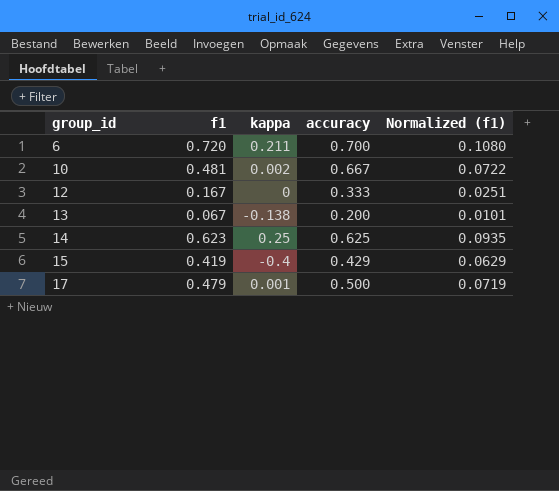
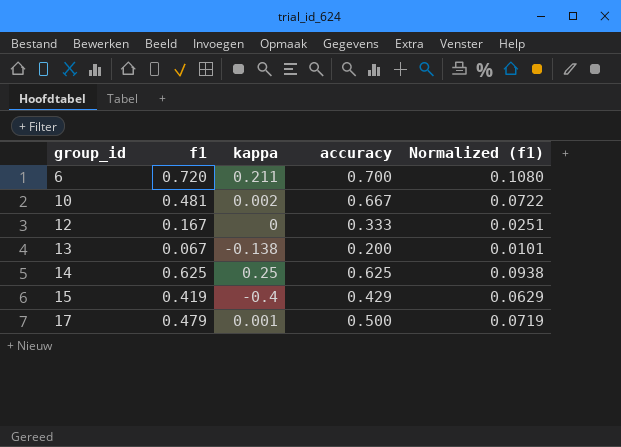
14 | f1: 0.623 -> 0.625
14 | Normalized (f1): 0.0935 -> 0.0938

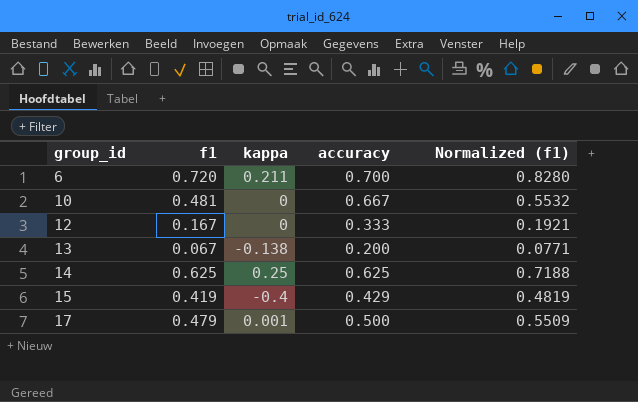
column Normalized (f1) | formula: [f1] * 0.15 -> [f1] * 1.15
10 | kappa: 0.002 -> 0

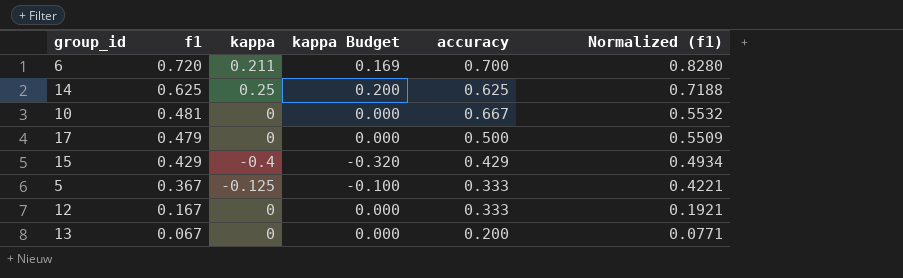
row order: group_id ascending -> f1 descending
column kappa Budget | formula: none -> [kappa] * 0.8
17 | kappa: 0.001 -> 0
15 | f1: 0.419 -> 0.429
15 | Normalized (f1): 0.4819 -> 0.4934
row 5: none -> 0.367 | -0.125 | -0.100 | 0.333 | 0.4221
13 | kappa: -0.138 -> 0

